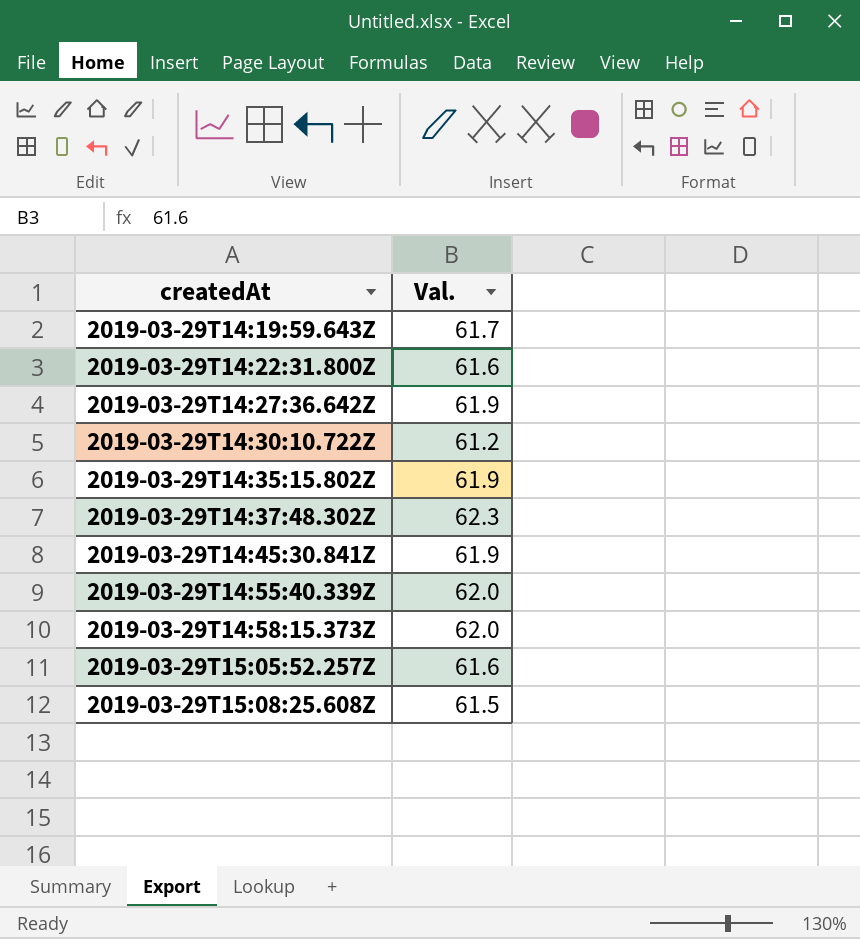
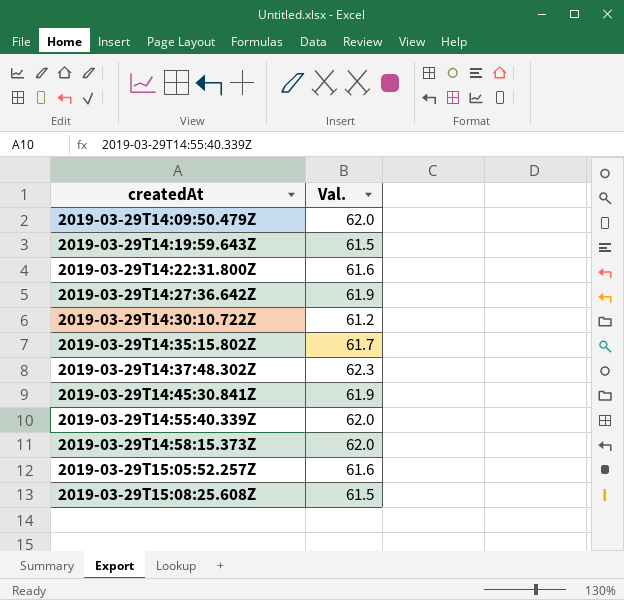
row 2019-03-29T14:09:50.479Z: none -> 62.0
2019-03-29T14:19:59.643Z | Val.: 61.7 -> 61.5
2019-03-29T14:35:15.802Z | Val.: 61.9 -> 61.7

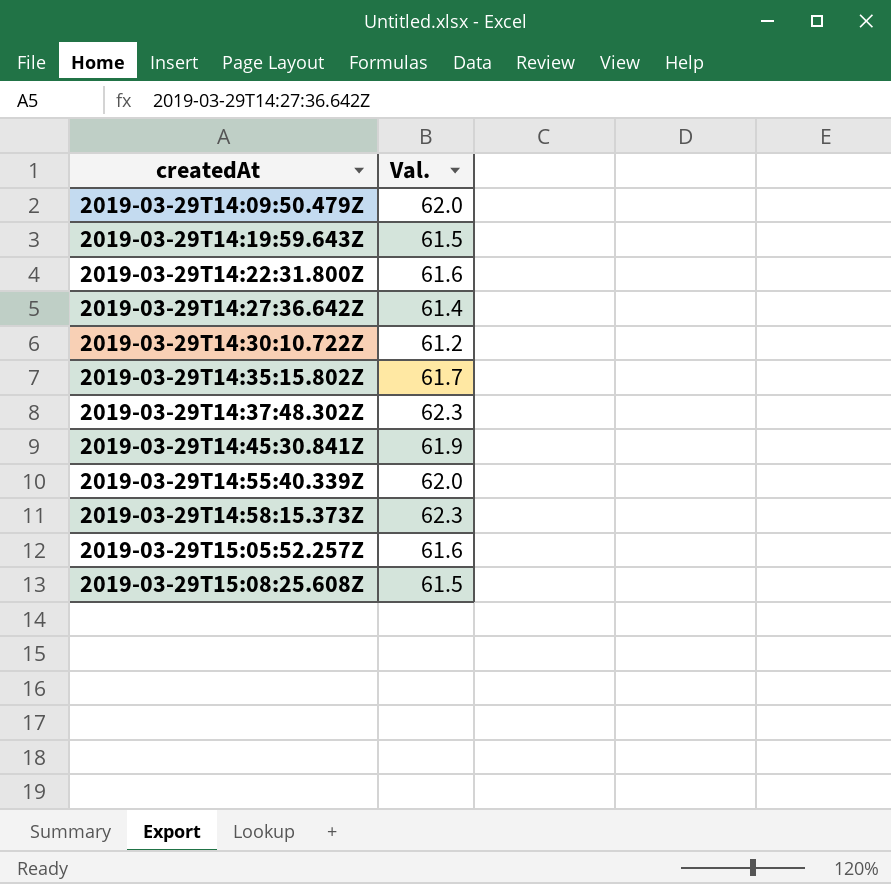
2019-03-29T14:27:36.642Z | Val.: 61.9 -> 61.4
2019-03-29T14:58:15.373Z | Val.: 62.0 -> 62.3

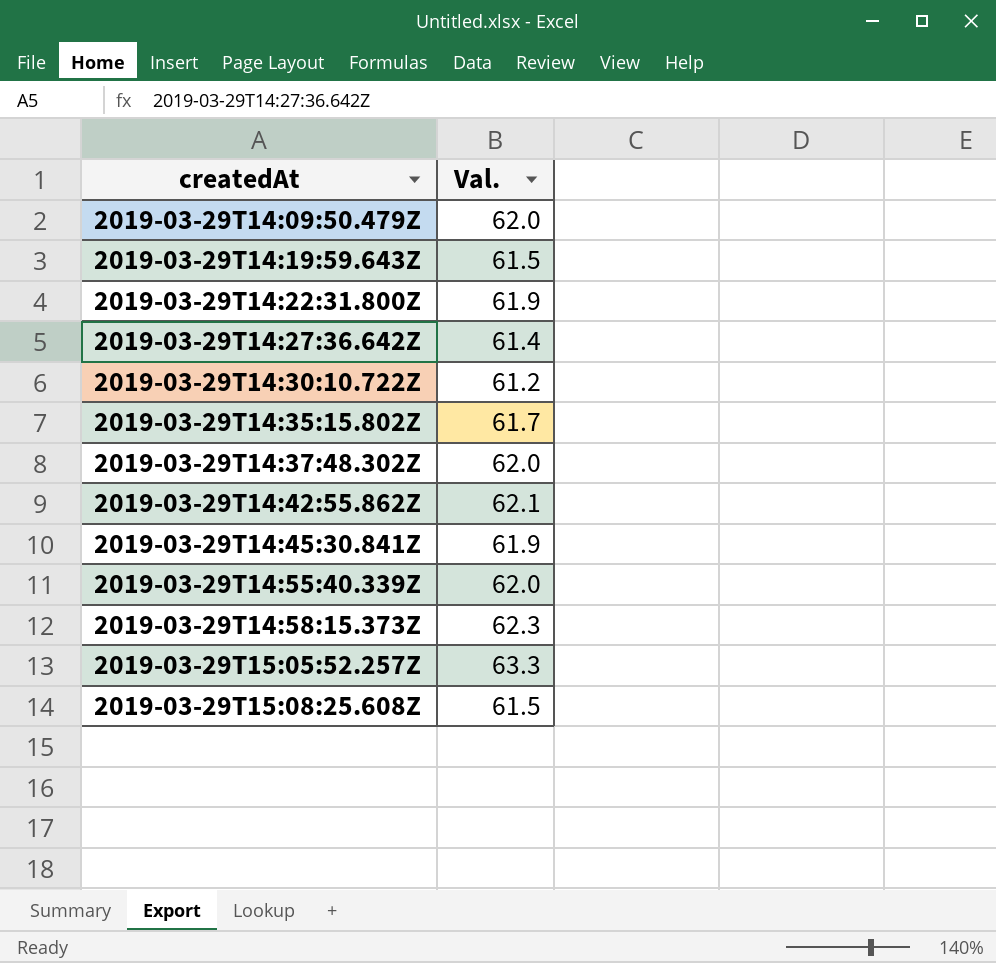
2019-03-29T14:22:31.800Z | Val.: 61.6 -> 61.9
2019-03-29T14:37:48.302Z | Val.: 62.3 -> 62.0
row 2019-03-29T14:42:55.862Z: none -> 62.1
2019-03-29T15:05:52.257Z | Val.: 61.6 -> 63.3

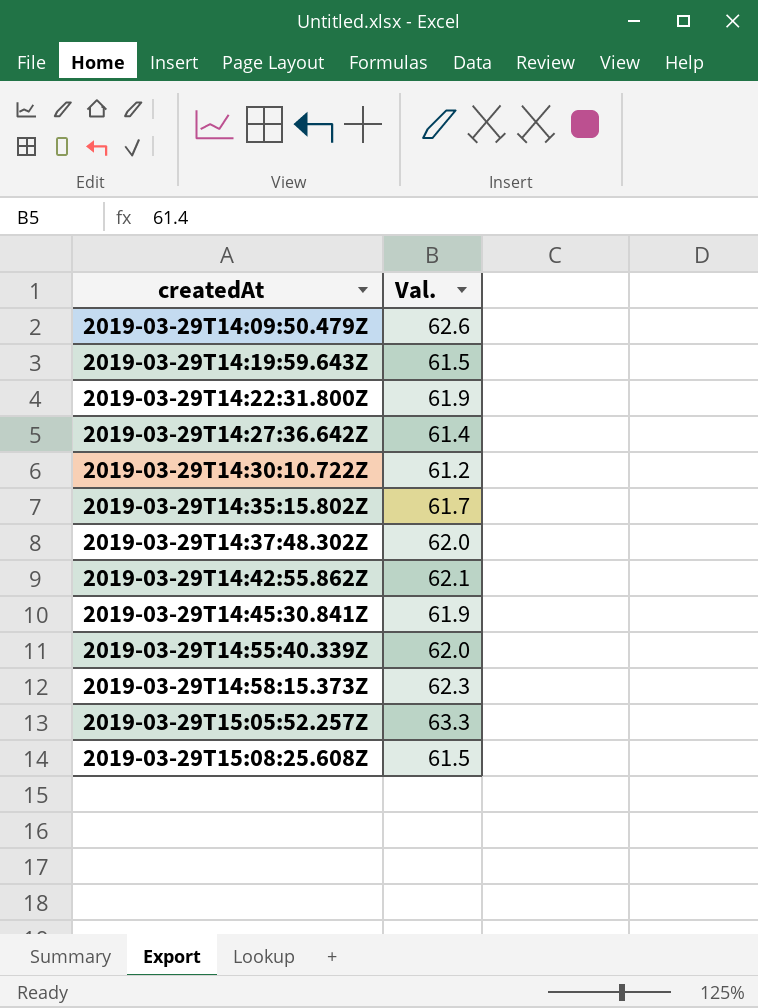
2019-03-29T14:09:50.479Z | Val.: 62.0 -> 62.6

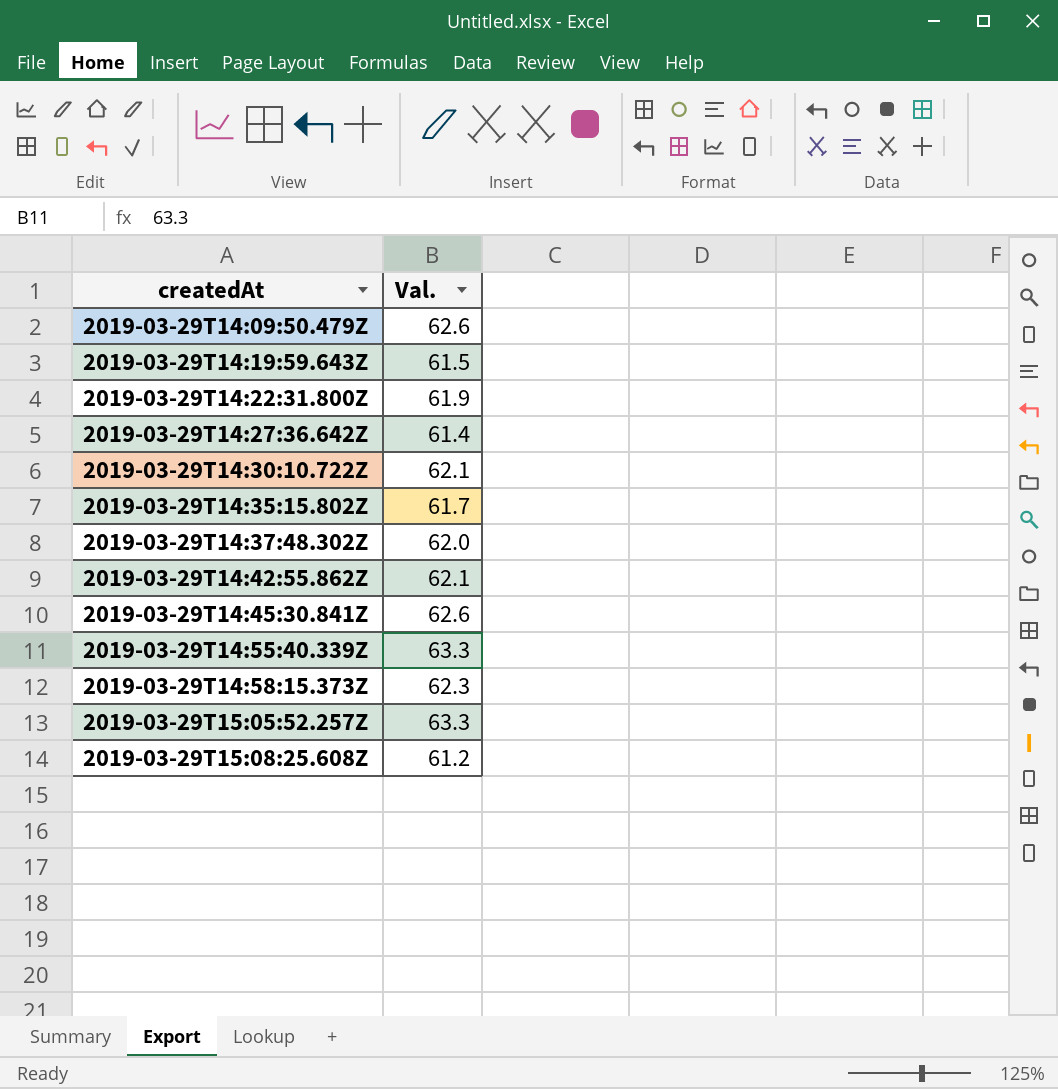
2019-03-29T14:30:10.722Z | Val.: 61.2 -> 62.1
2019-03-29T14:45:30.841Z | Val.: 61.9 -> 62.6
2019-03-29T14:55:40.339Z | Val.: 62.0 -> 63.3
2019-03-29T15:08:25.608Z | Val.: 61.5 -> 61.2

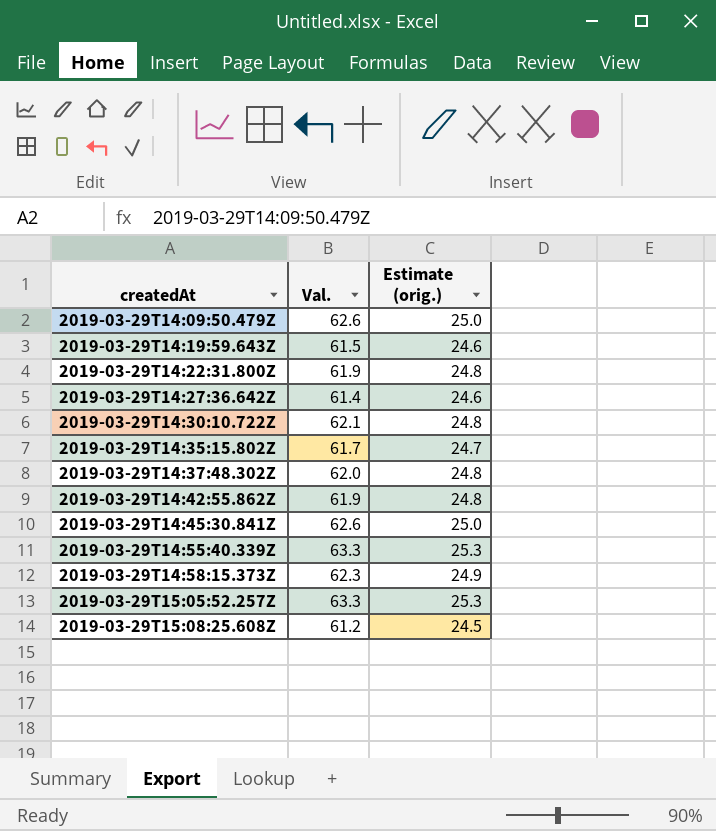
column Estimate (orig.) | formula: none -> [Val.] * 0.4
2019-03-29T14:42:55.862Z | Val.: 62.1 -> 61.9

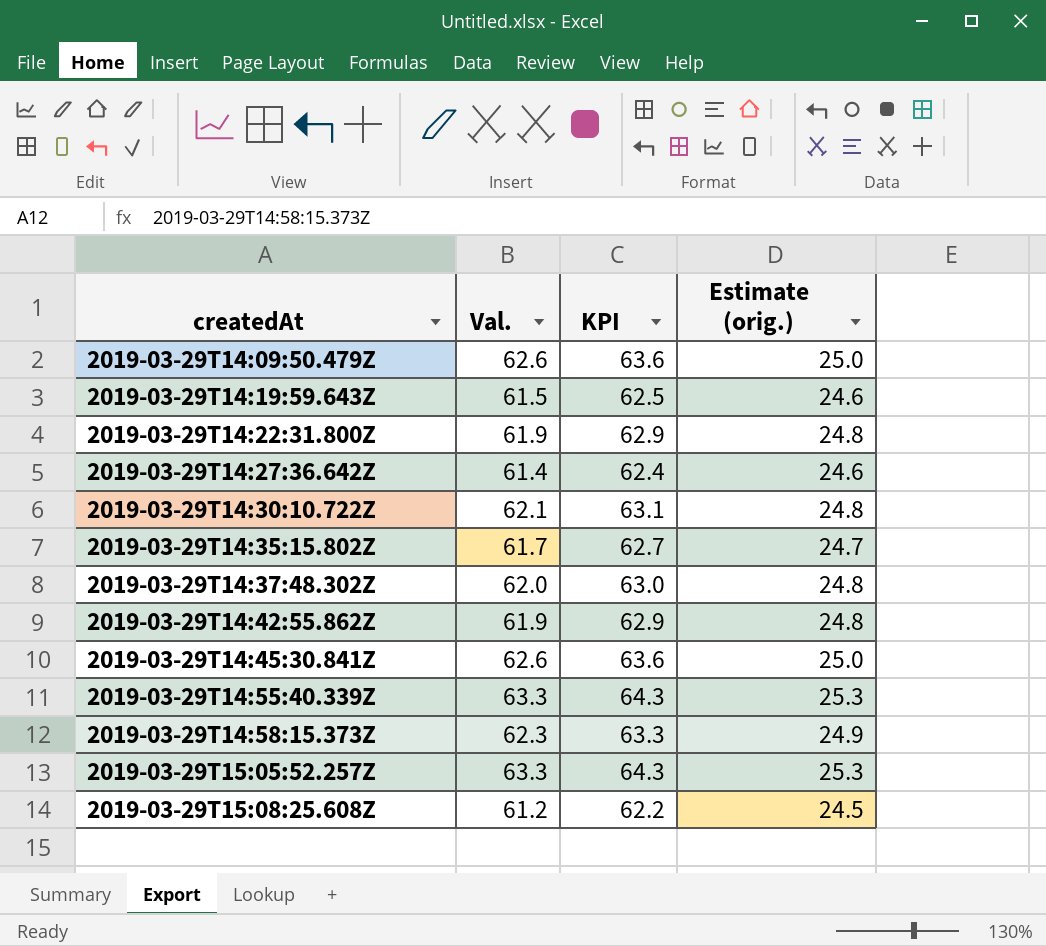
column KPI | formula: none -> [Val.] + 1

